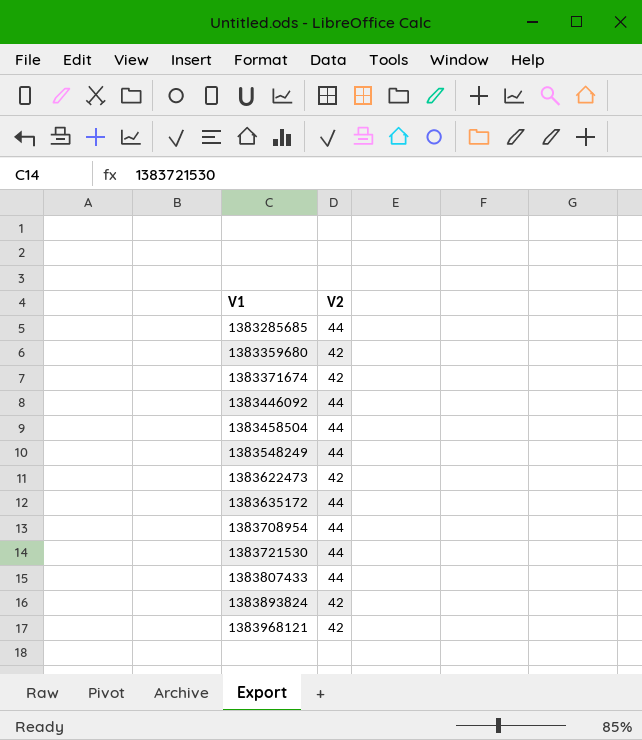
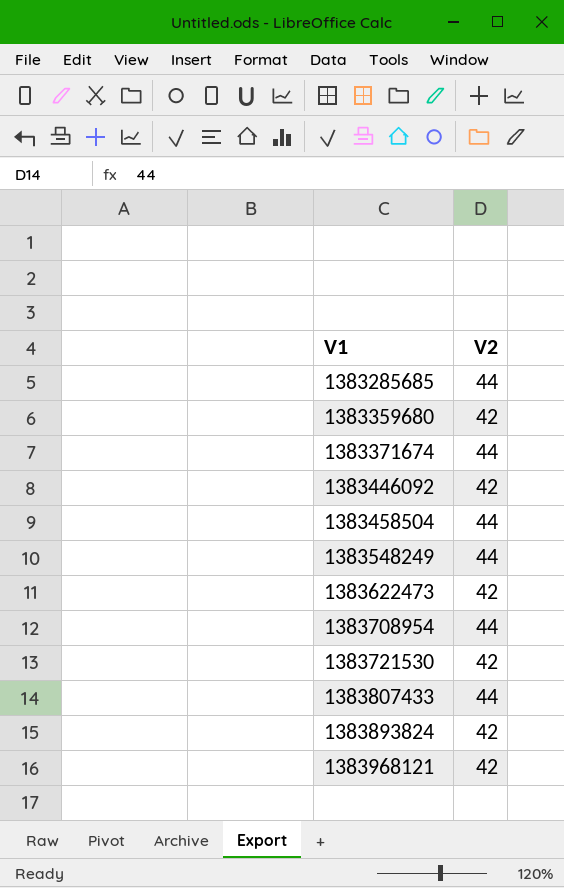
row 1383635172: 44 -> none
1383371674 | V2: 42 -> 44
1383446092 | V2: 44 -> 42
1383721530 | V2: 44 -> 42

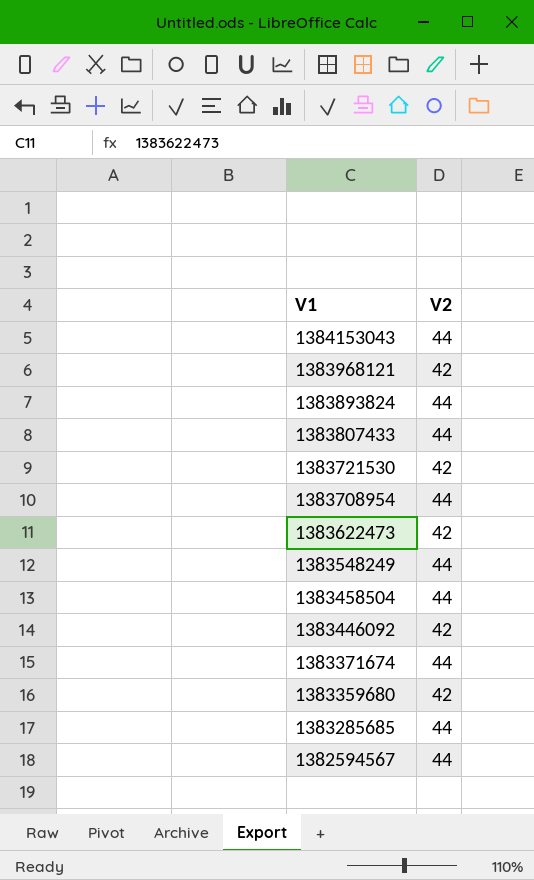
row order: V1 ascending -> V1 descending
row 1384153043: none -> 44
1383893824 | V2: 42 -> 44
row 1382594567: none -> 44

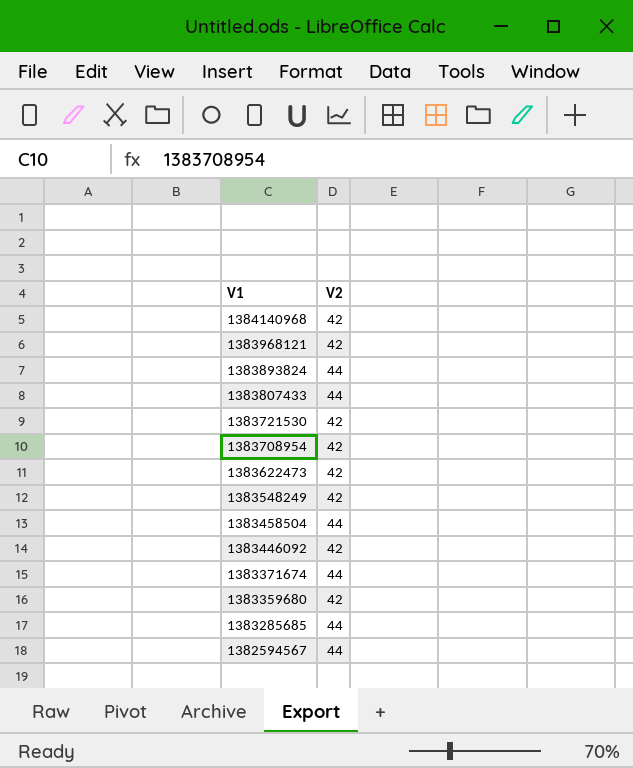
row 1384153043: 44 -> none
row 1384140968: none -> 42
1383708954 | V2: 44 -> 42
1383548249 | V2: 44 -> 42

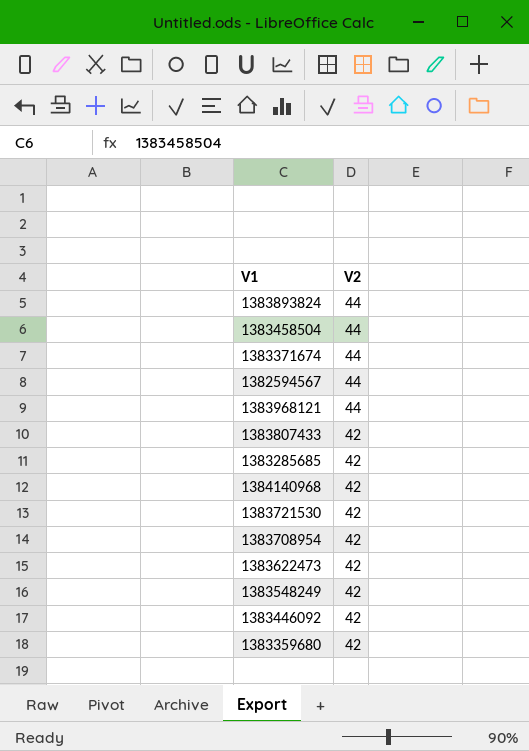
row order: V1 descending -> V2 descending
1383968121 | V2: 42 -> 44
1383807433 | V2: 44 -> 42
1383285685 | V2: 44 -> 42

